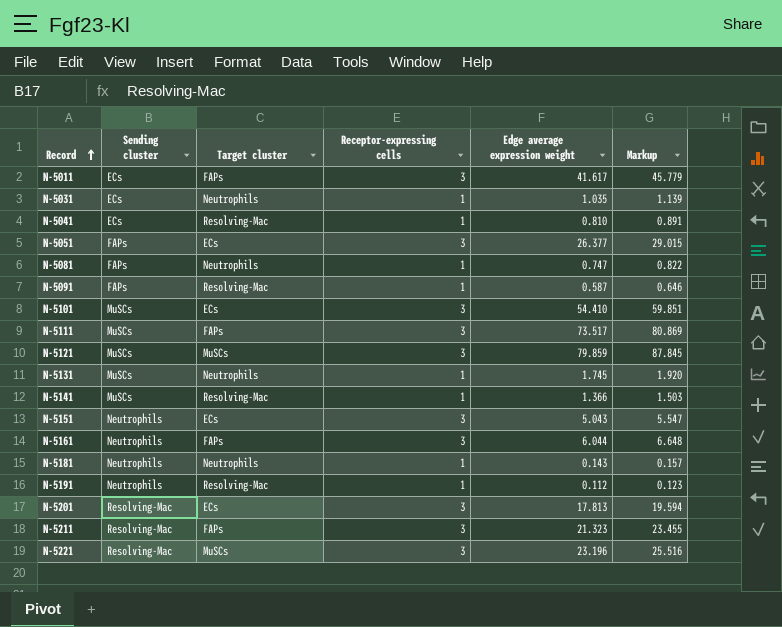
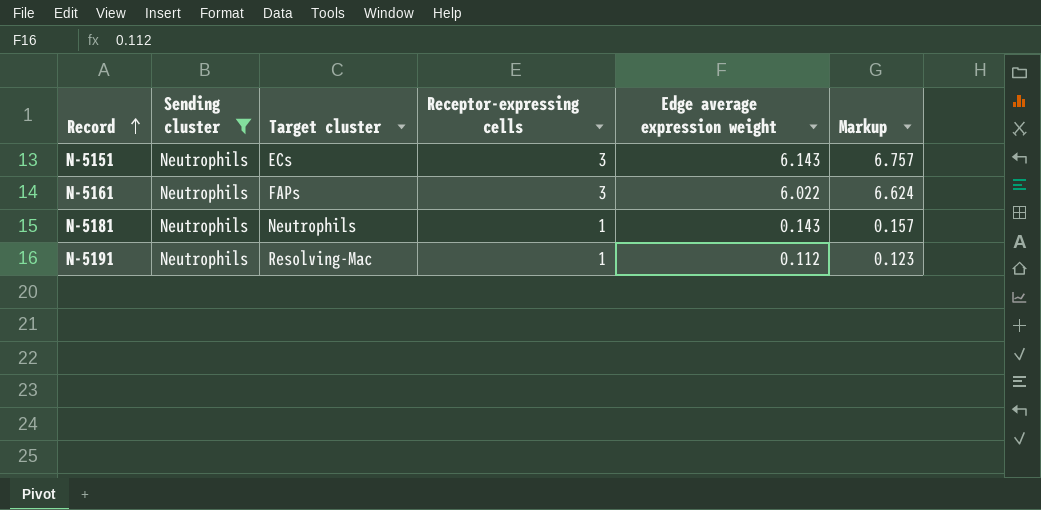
filter: none -> Sending cluster = Neutrophils
N-5151 | Edge average expression weight: 5.043 -> 6.143
N-5151 | Markup: 5.547 -> 6.757
N-5161 | Edge average expression weight: 6.044 -> 6.022
N-5161 | Markup: 6.648 -> 6.624

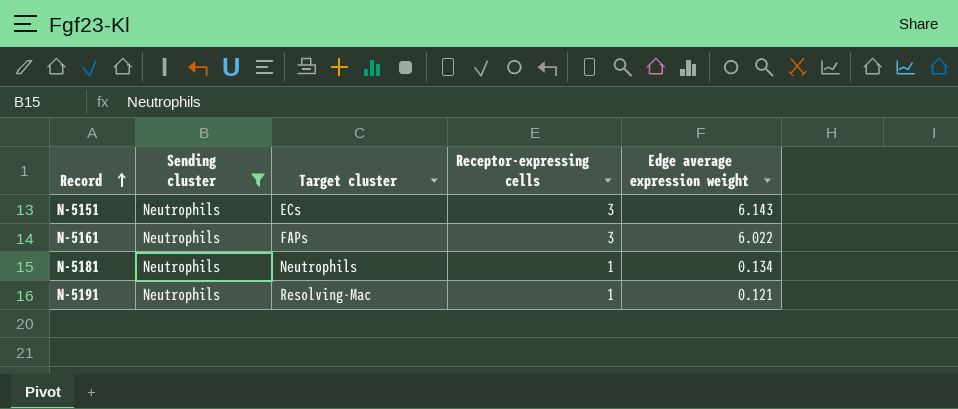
column Markup | formula: [Edge average expression weight] * 1.1 -> none
N-5181 | Edge average expression weight: 0.143 -> 0.134
N-5191 | Edge average expression weight: 0.112 -> 0.121

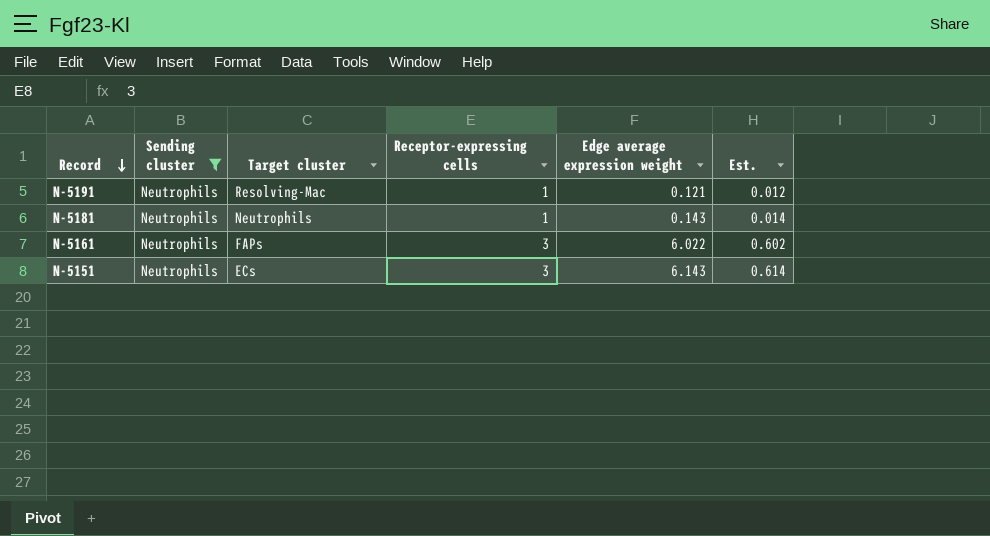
row order: Record ascending -> Record descending
column Est. | formula: none -> [Edge average expression weight] * 0.1
N-5181 | Edge average expression weight: 0.134 -> 0.143

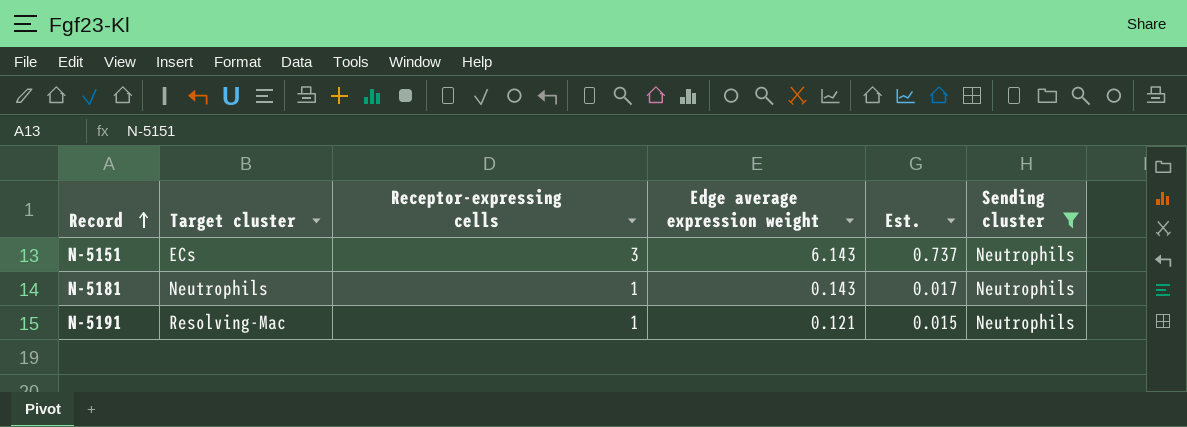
row order: Record descending -> Record ascending
column Est. | formula: [Edge average expression weight] * 0.1 -> [Edge average expression weight] * 0.12
column Sending cluster | position: 2 -> 6
row N-5161: Neutrophils | FAPs | 3 | 6.022 | 0.602 -> none

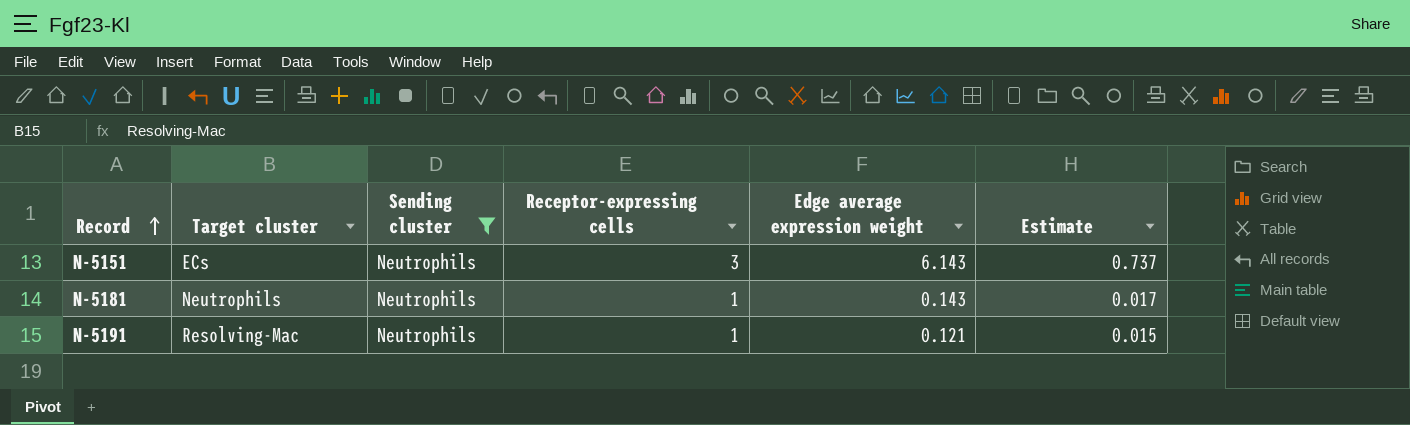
column Sending cluster | position: 6 -> 3
column name: Est. -> Estimate

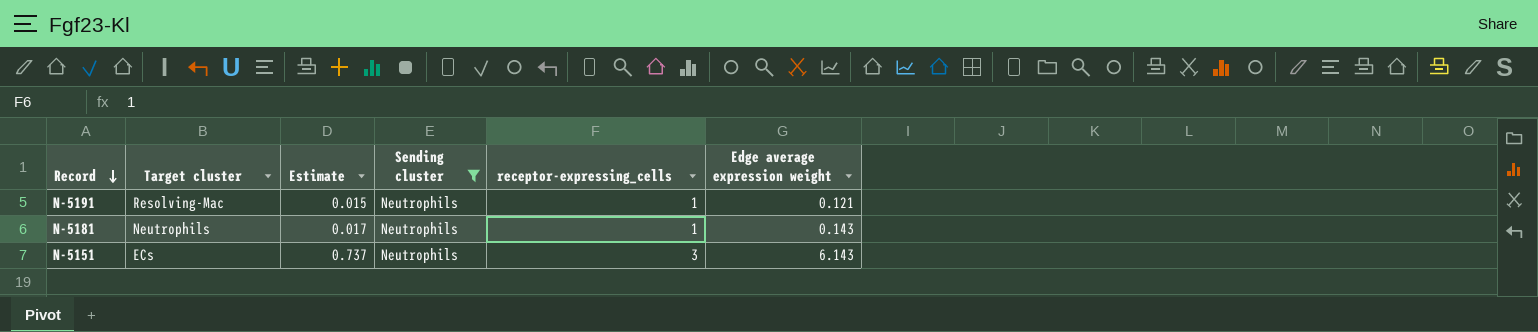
row order: Record ascending -> Record descending
column Estimate | position: 6 -> 3
column name: Receptor-expressing cells -> receptor-expressing_cells

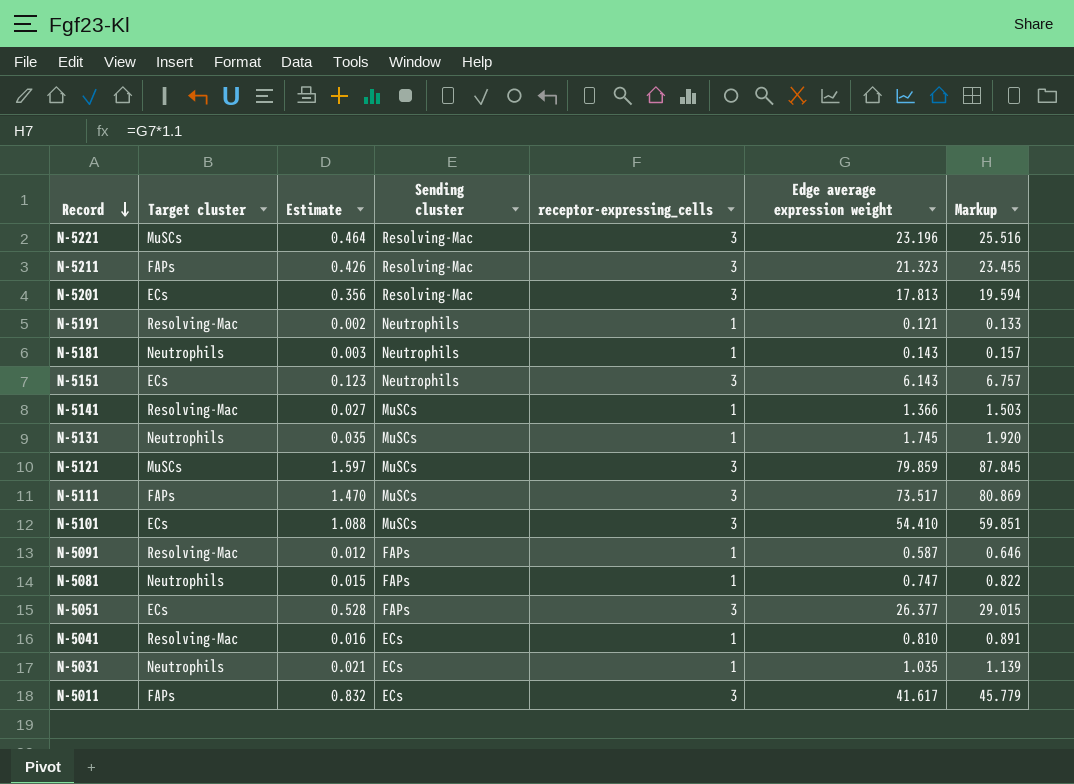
filter: Sending cluster = Neutrophils -> none
column Estimate | formula: [Edge average expression weight] * 0.12 -> [Edge average expression weight] * 0.02
column Markup | formula: none -> [Edge average expression weight] * 1.1

